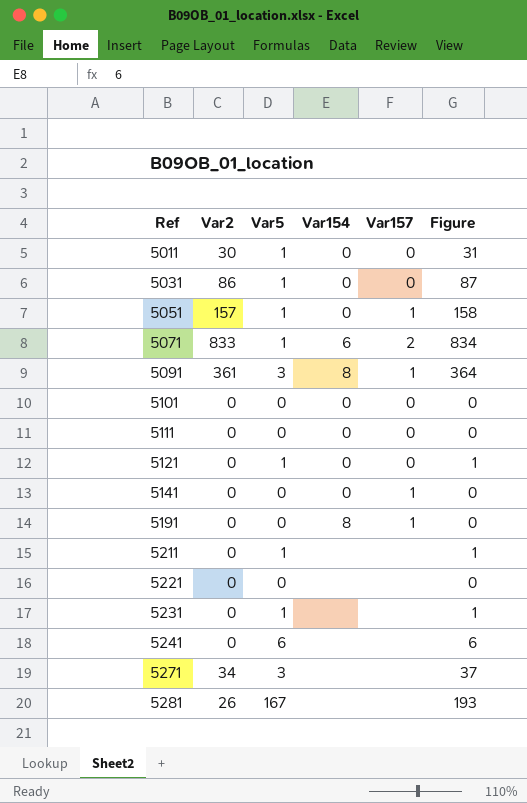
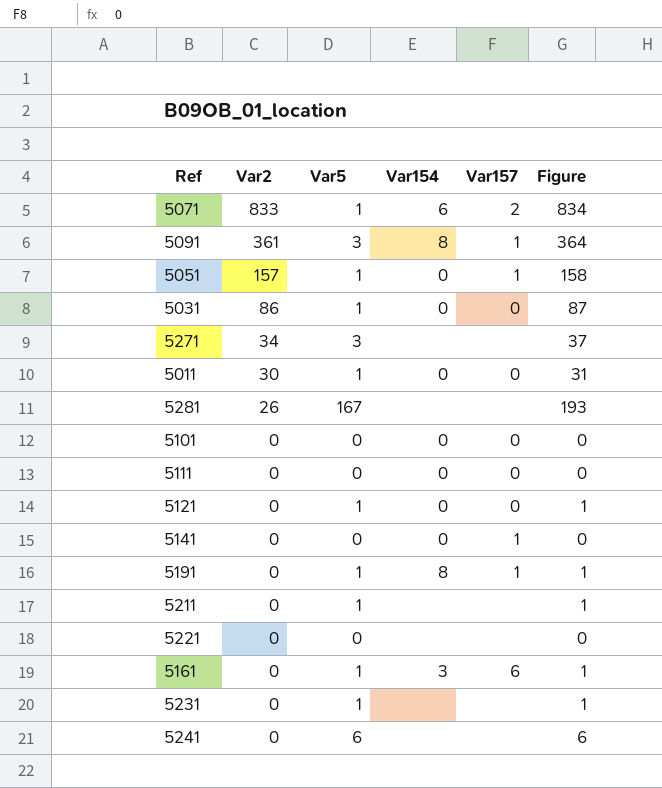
row order: Ref ascending -> Var2 descending
5191 | Var5: 0 -> 1
5191 | Figure: 0 -> 1
row 5161: none -> 0 | 1 | 3 | 6 | 1

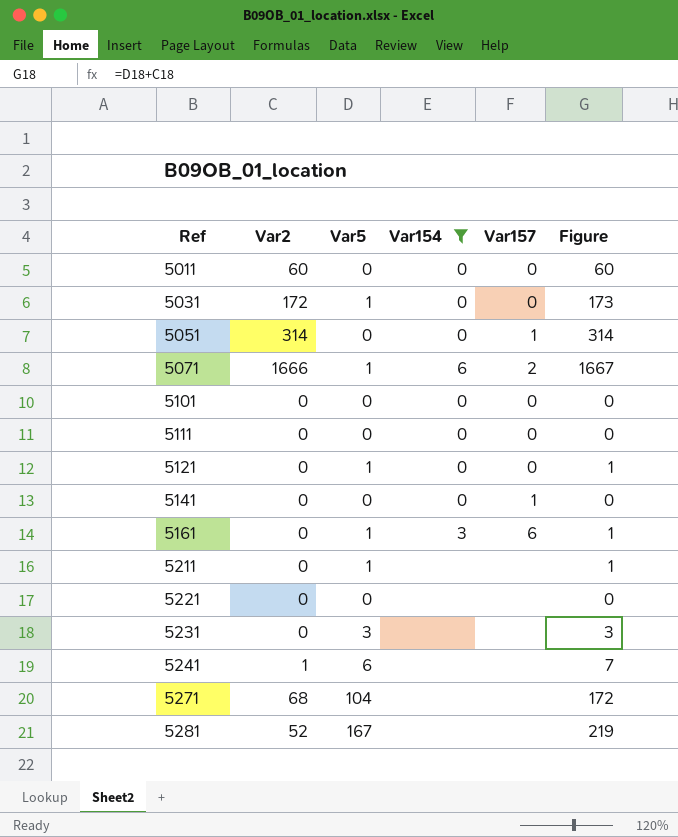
filter: none -> Var154 != 8
row order: Var2 descending -> Ref ascending
5011 | Var2: 30 -> 60
5011 | Var5: 1 -> 0
5011 | Figure: 31 -> 60
5031 | Var2: 86 -> 172
5031 | Figure: 87 -> 173
5051 | Var2: 157 -> 314
5051 | Var5: 1 -> 0
5051 | Figure: 158 -> 314
5071 | Var2: 833 -> 1666
5071 | Figure: 834 -> 1667
5231 | Var5: 1 -> 3
5231 | Figure: 1 -> 3
5241 | Var2: 0 -> 1
5241 | Figure: 6 -> 7
5271 | Var2: 34 -> 68
5271 | Var5: 3 -> 104
5271 | Figure: 37 -> 172
5281 | Var2: 26 -> 52
5281 | Figure: 193 -> 219

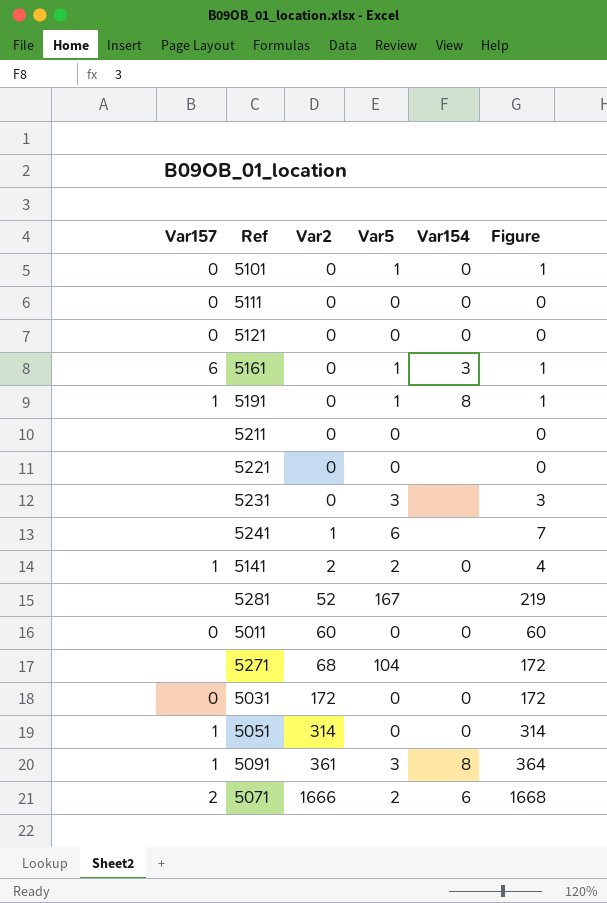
filter: Var154 != 8 -> none
row order: Ref ascending -> Var2 ascending
column Var157 | position: 5 -> 1
5101 | Var5: 0 -> 1
5101 | Figure: 0 -> 1
5121 | Var5: 1 -> 0
5121 | Figure: 1 -> 0
5211 | Var5: 1 -> 0
5211 | Figure: 1 -> 0
5141 | Var2: 0 -> 2
5141 | Var5: 0 -> 2
5141 | Figure: 0 -> 4
5031 | Var5: 1 -> 0
5031 | Figure: 173 -> 172
5071 | Var5: 1 -> 2
5071 | Figure: 1667 -> 1668

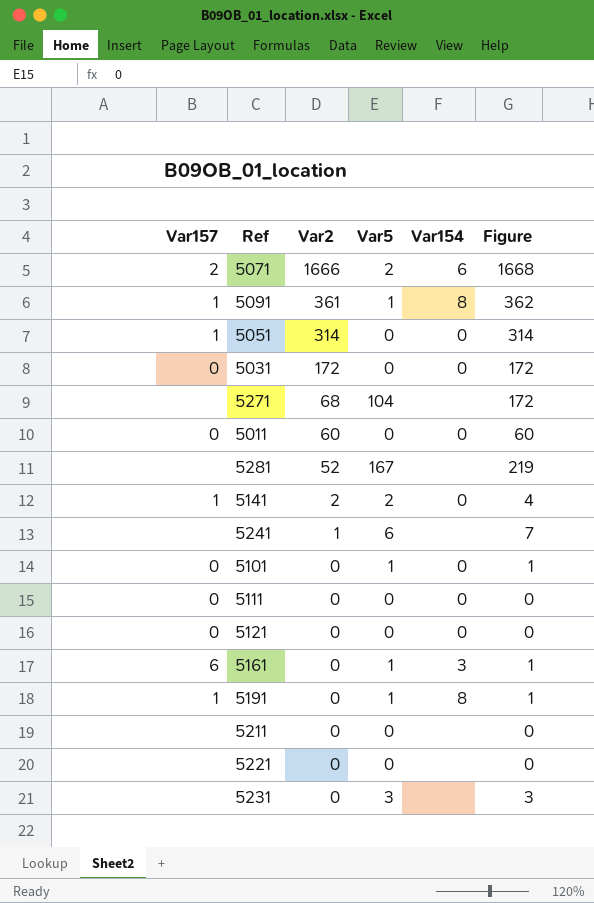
row order: Var2 ascending -> Var2 descending
5091 | Var5: 3 -> 1
5091 | Figure: 364 -> 362

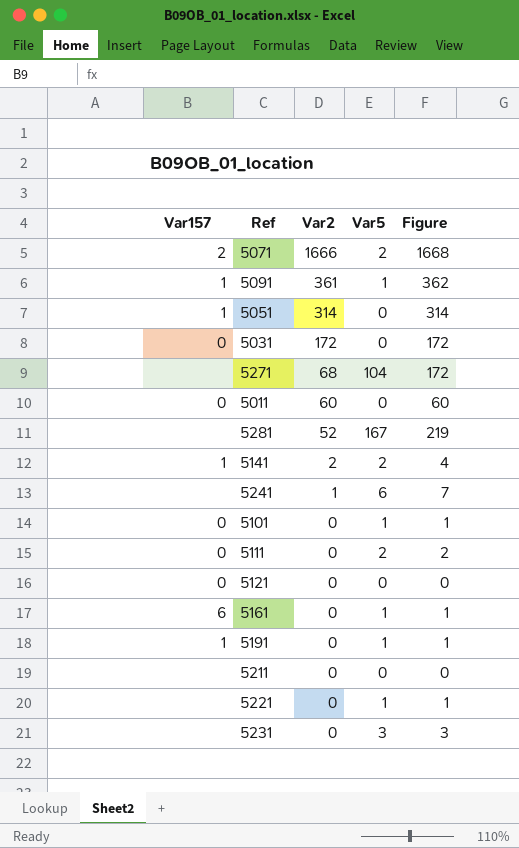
column Var154 | position: 5 -> none
5111 | Var5: 0 -> 2
5111 | Figure: 0 -> 2
5221 | Var5: 0 -> 1
5221 | Figure: 0 -> 1

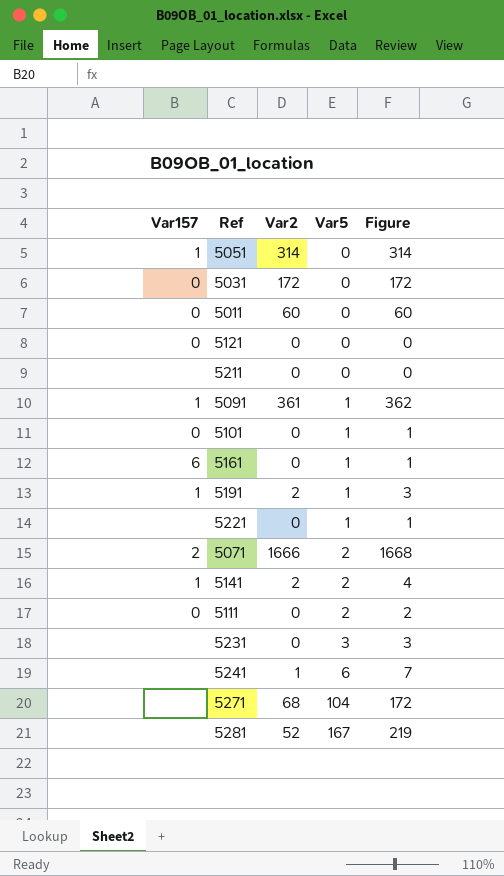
row order: Var2 descending -> Var5 ascending
5191 | Var2: 0 -> 2
5191 | Figure: 1 -> 3

